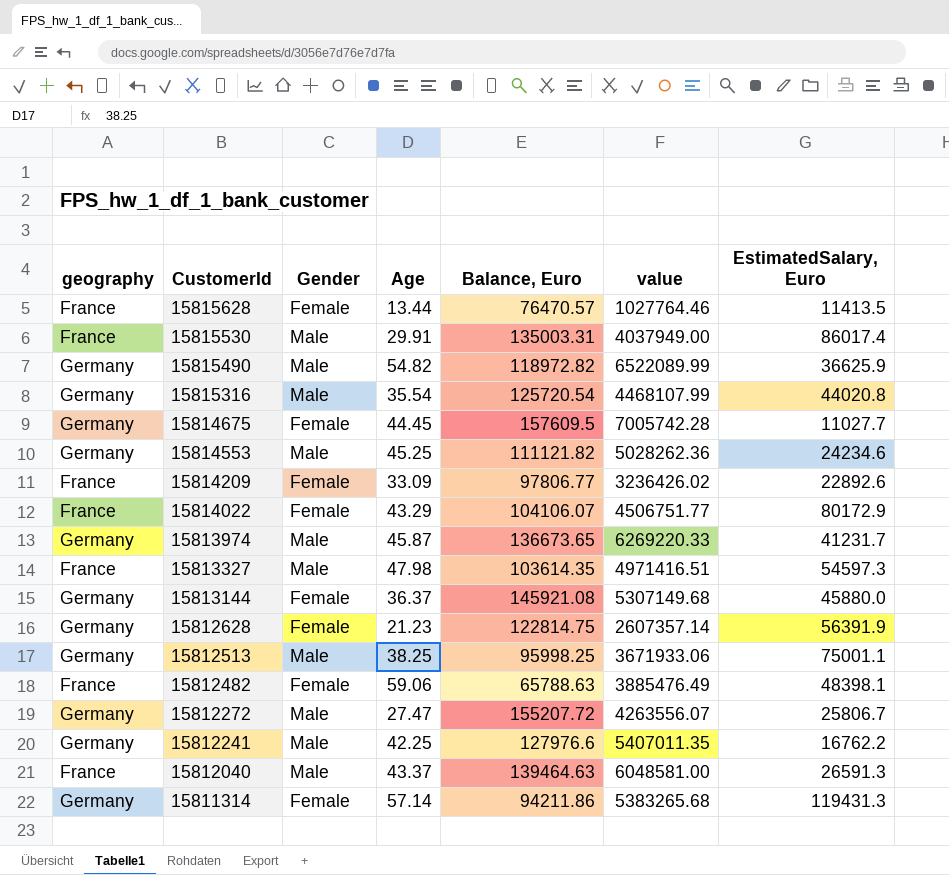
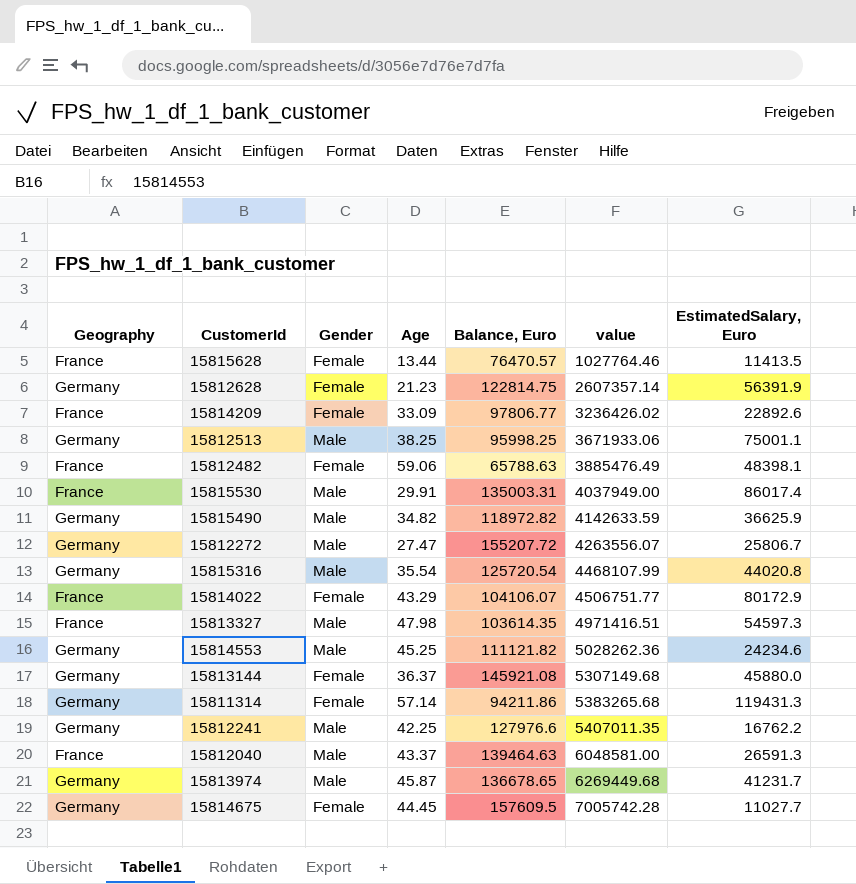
row order: CustomerId descending -> value ascending
column name: geography -> Geography
15815490 | Age: 54.82 -> 34.82
15815490 | value: 6522089.99 -> 4142633.59
15813974 | Balance, Euro: 136673.65 -> 136678.65
15813974 | value: 6269220.33 -> 6269449.68

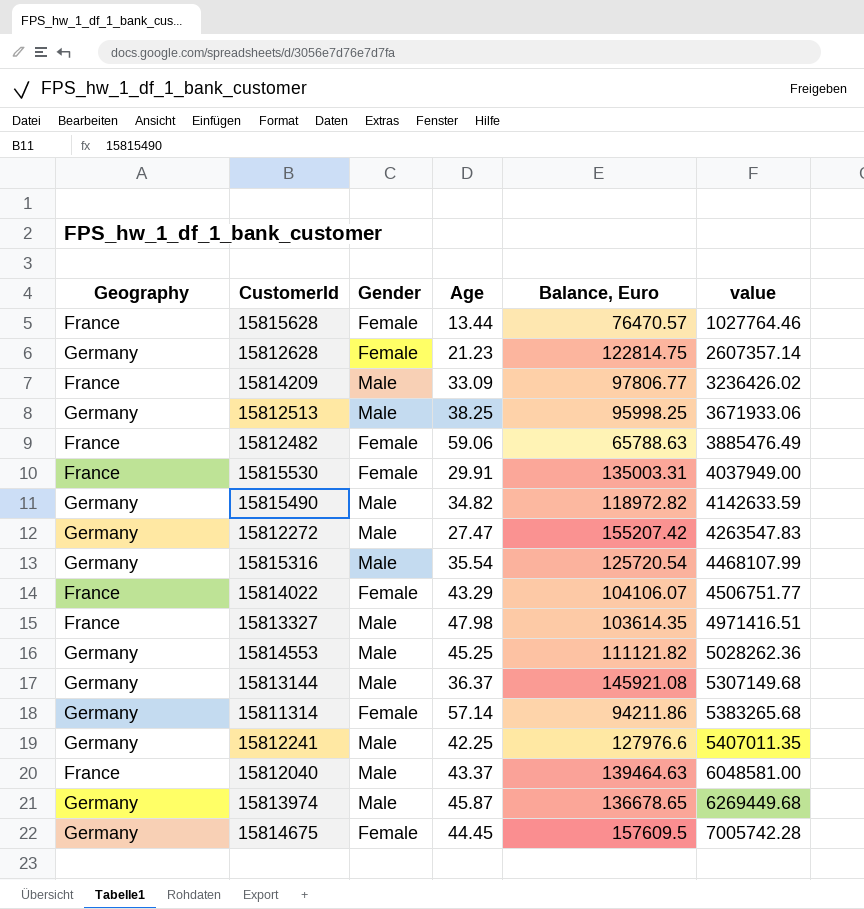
column EstimatedSalary, Euro | position: 7 -> none
15814209 | Gender: Female -> Male
15815530 | Gender: Male -> Female
15812272 | Balance, Euro: 155207.72 -> 155207.42
15812272 | value: 4263556.07 -> 4263547.83
15813144 | Gender: Female -> Male

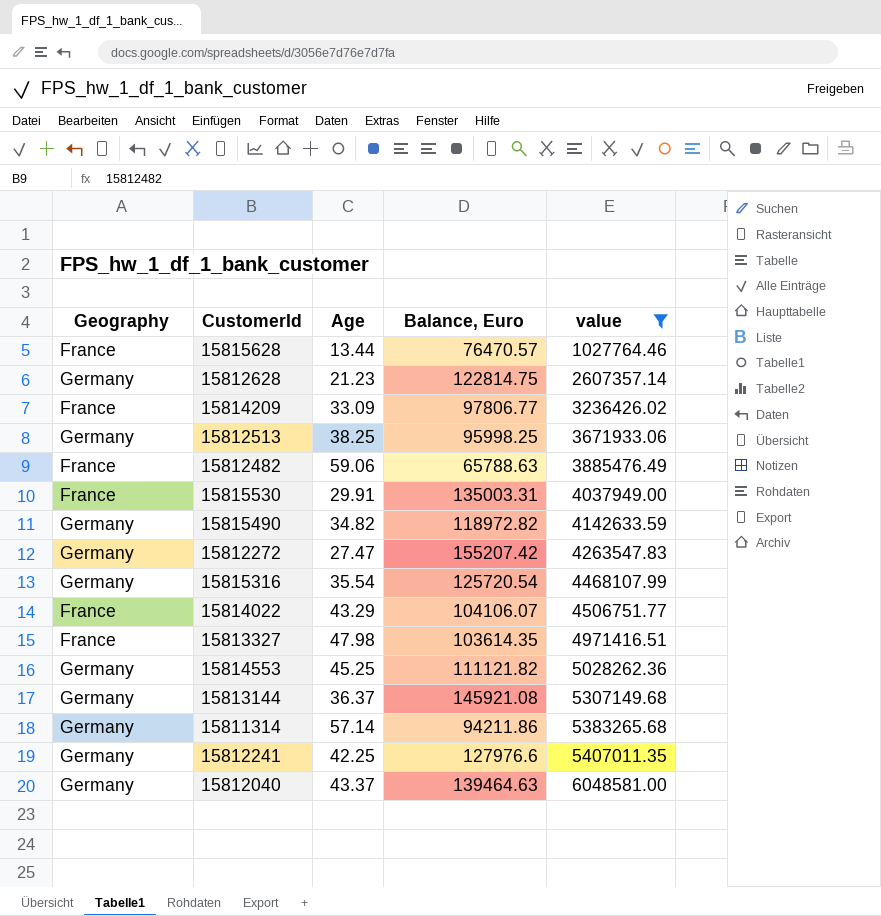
filter: none -> value <= 6048581.00
column Gender | position: 3 -> none
15812040 | Geography: France -> Germany

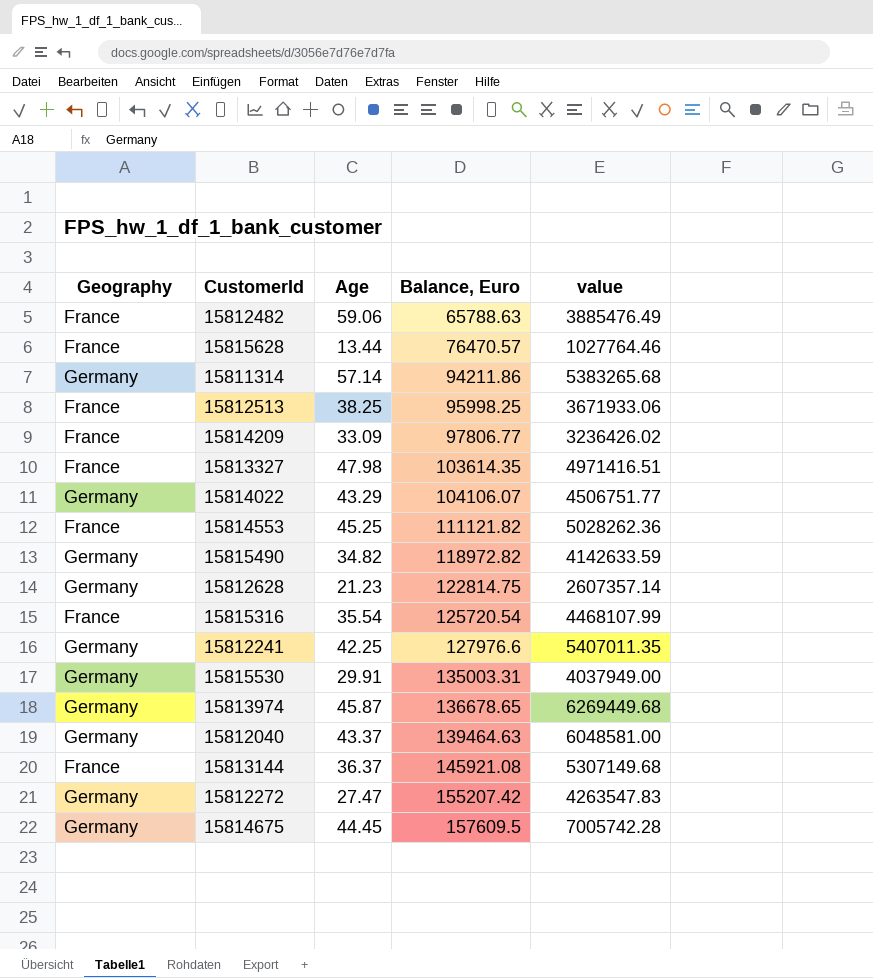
filter: value <= 6048581.00 -> none
row order: value ascending -> Balance, Euro ascending
15812513 | Geography: Germany -> France
15814022 | Geography: France -> Germany
15814553 | Geography: Germany -> France
15815316 | Geography: Germany -> France
15815530 | Geography: France -> Germany
15813144 | Geography: Germany -> France

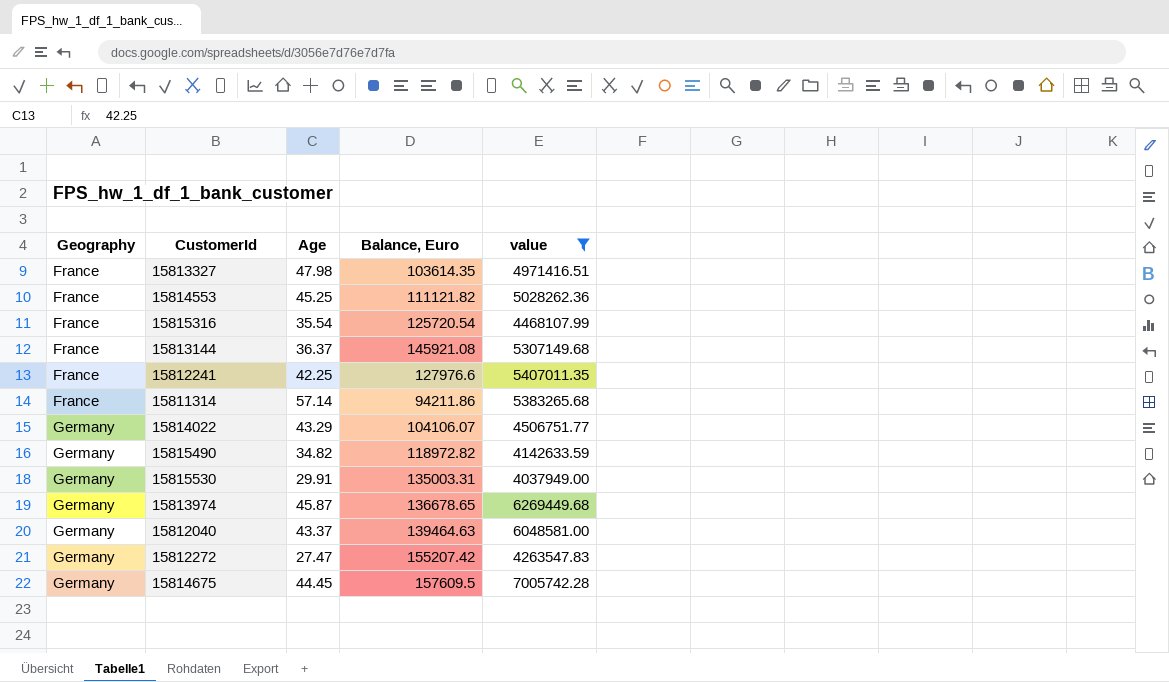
filter: none -> value >= 4037949.00
row order: Balance, Euro ascending -> Geography ascending
15812241 | Geography: Germany -> France
15811314 | Geography: Germany -> France

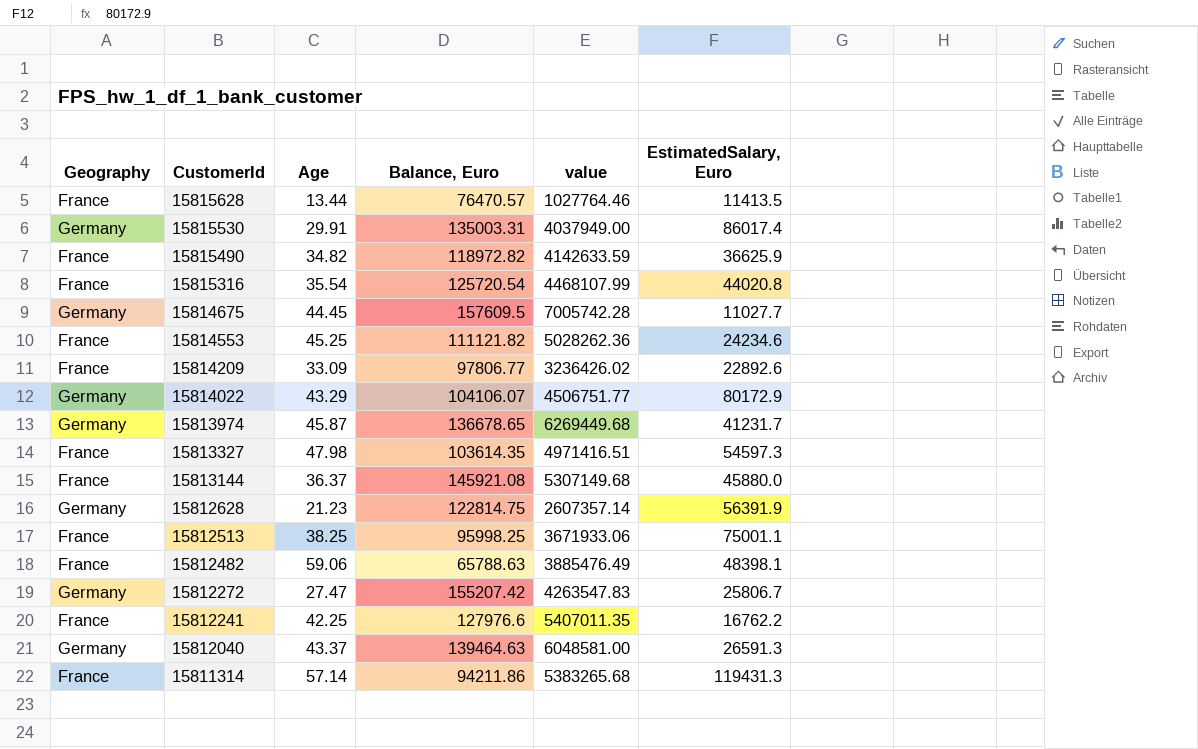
filter: value >= 4037949.00 -> none
row order: Geography ascending -> CustomerId descending
column EstimatedSalary, Euro | position: none -> 6
15815490 | Geography: Germany -> France

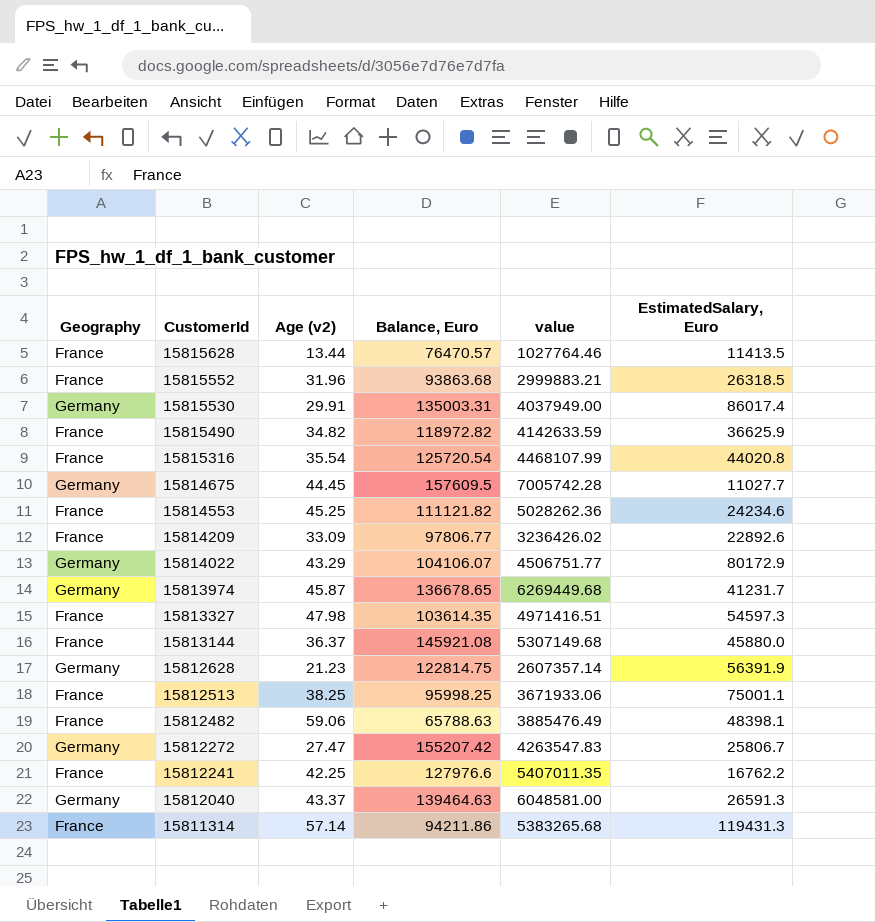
column name: Age -> Age (v2)
row 15815552: none -> France | 31.96 | 93863.68 | 2999883.21 | 26318.5

